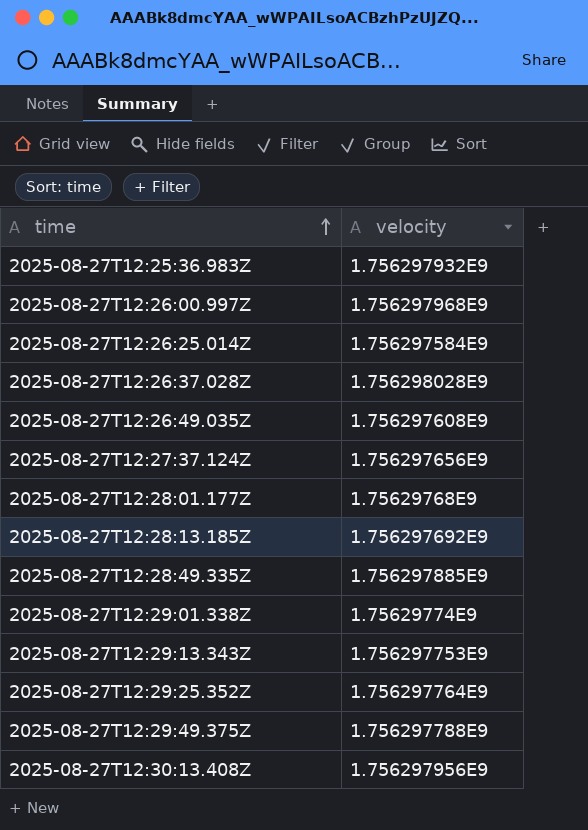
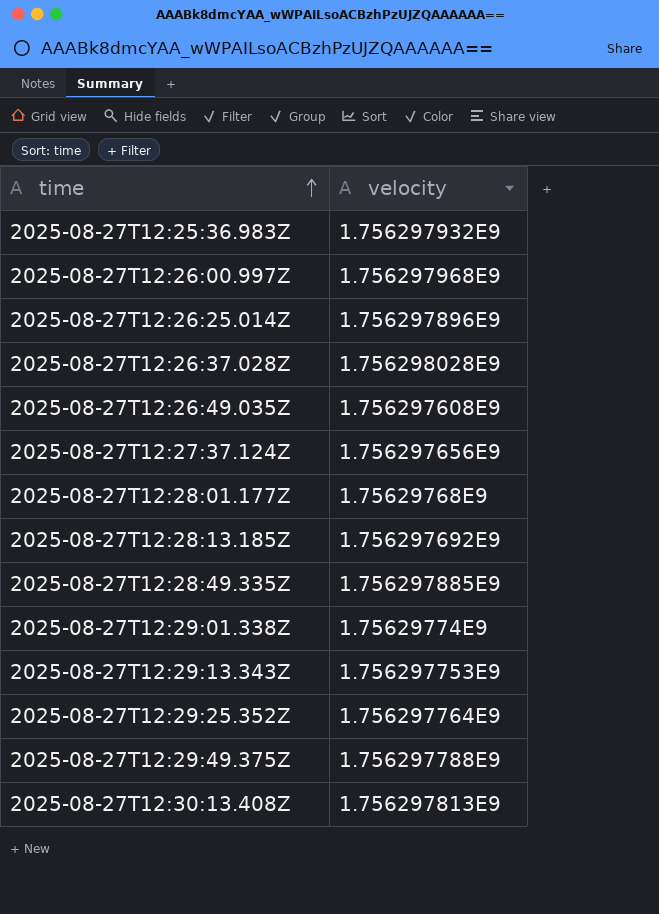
2025-08-27T12:26:25.014Z | velocity: 1.756297584E9 -> 1.756297896E9
2025-08-27T12:30:13.408Z | velocity: 1.756297956E9 -> 1.756297813E9

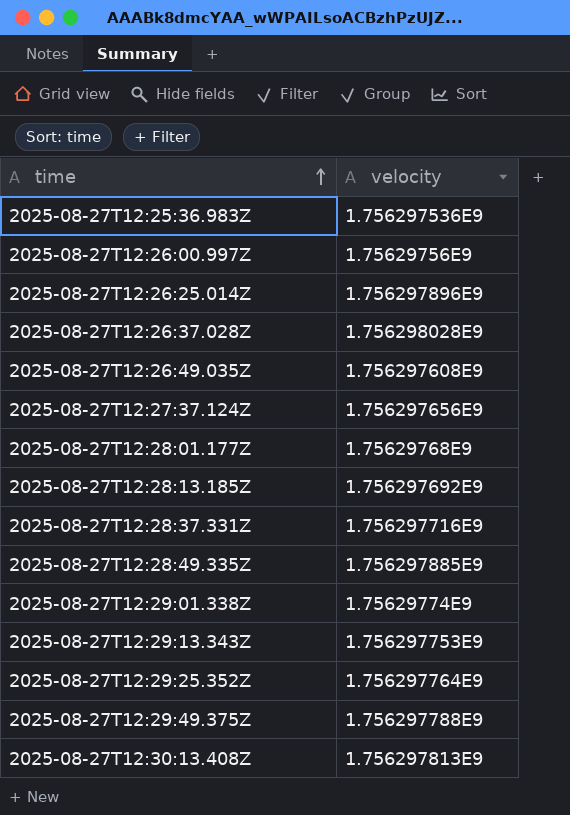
2025-08-27T12:25:36.983Z | velocity: 1.756297932E9 -> 1.756297536E9
2025-08-27T12:26:00.997Z | velocity: 1.756297968E9 -> 1.75629756E9
row 2025-08-27T12:28:37.331Z: none -> 1.756297716E9

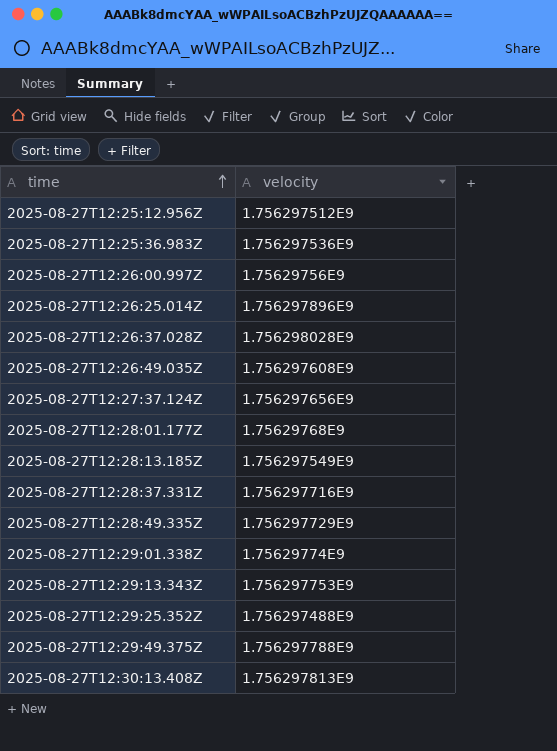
row 2025-08-27T12:25:12.956Z: none -> 1.756297512E9
2025-08-27T12:28:13.185Z | velocity: 1.756297692E9 -> 1.756297549E9
2025-08-27T12:28:49.335Z | velocity: 1.756297885E9 -> 1.756297729E9
2025-08-27T12:29:25.352Z | velocity: 1.756297764E9 -> 1.756297488E9

